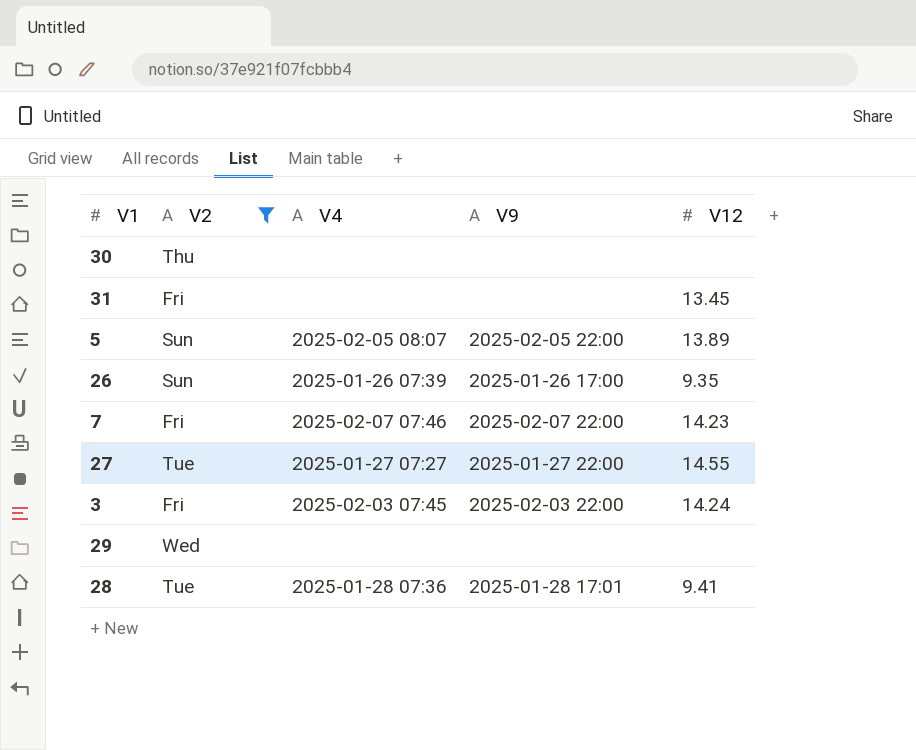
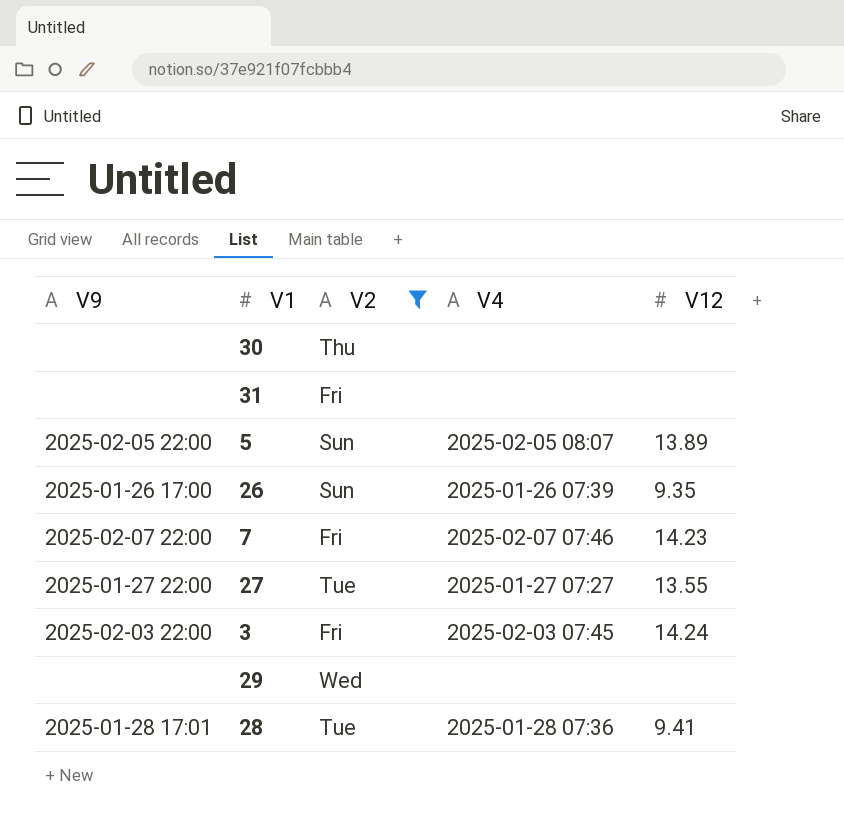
column V9 | position: 4 -> 1
31 | V12: 13.45 -> none
27 | V12: 14.55 -> 13.55

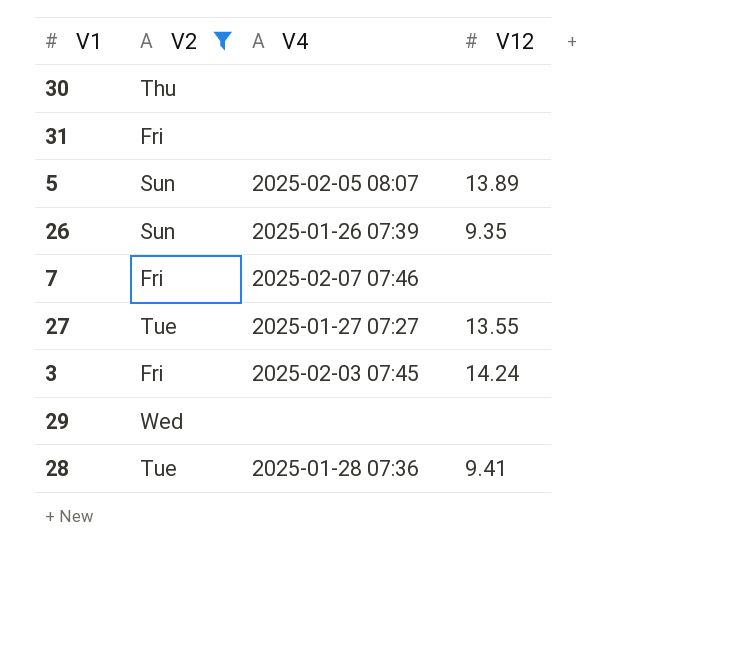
column V9 | position: 1 -> none
7 | V12: 14.23 -> none

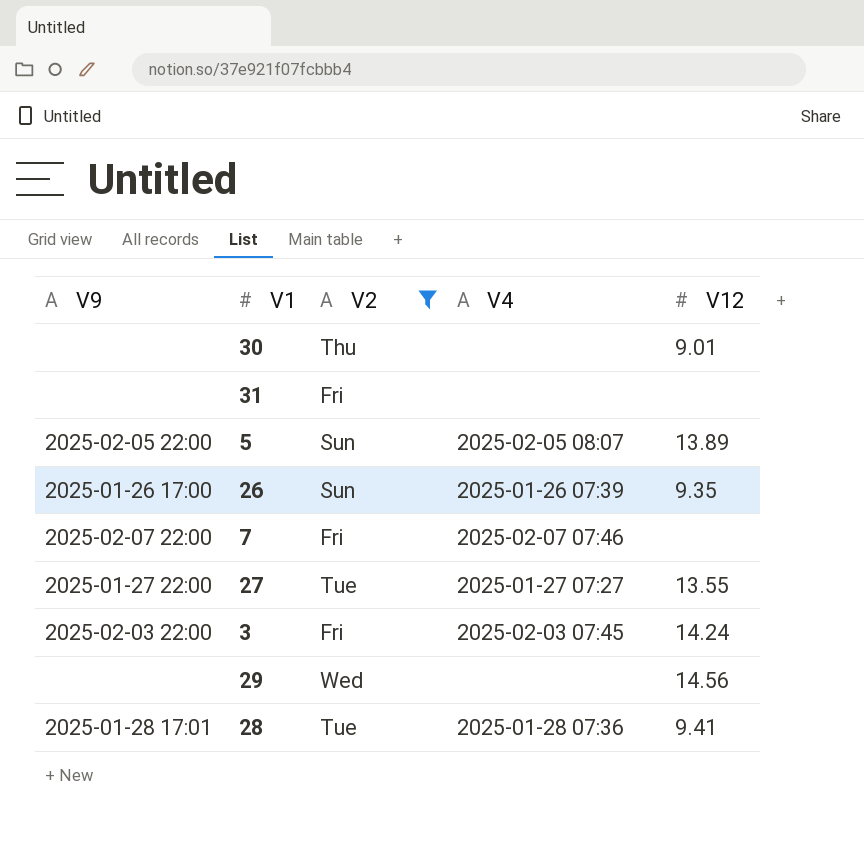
column V9 | position: none -> 1
30 | V12: none -> 9.01
29 | V12: none -> 14.56

